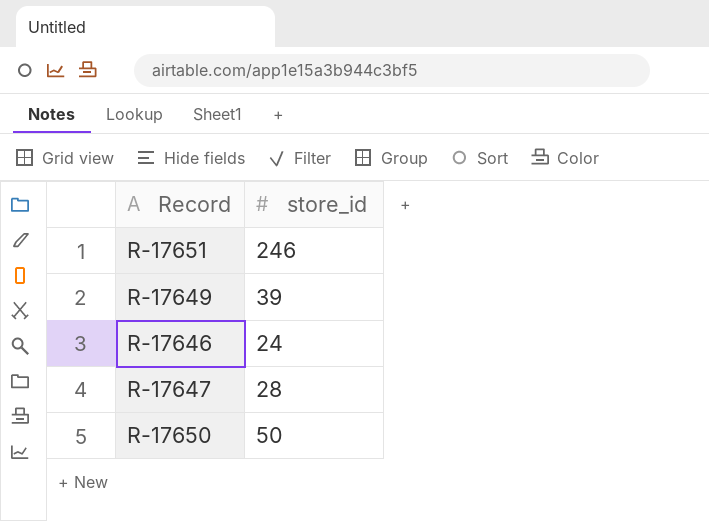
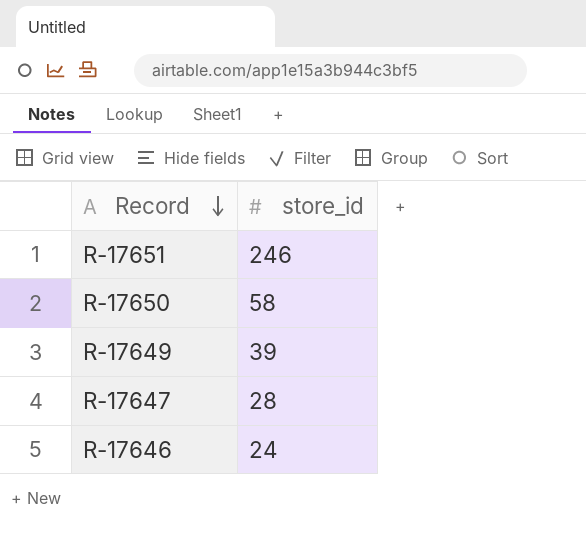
row order: none -> Record descending
R-17650 | store_id: 50 -> 58

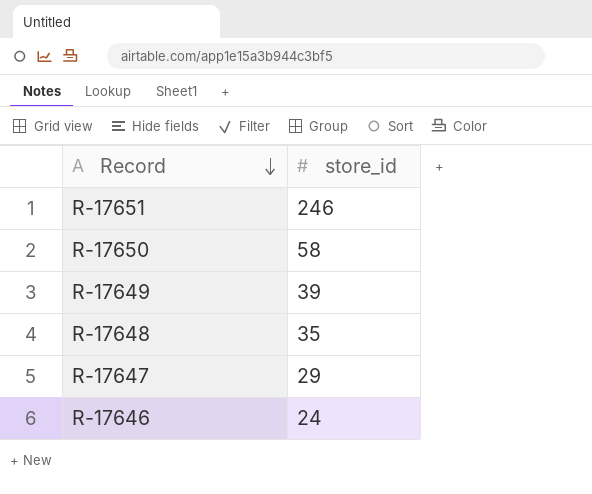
row R-17648: none -> 35
R-17647 | store_id: 28 -> 29

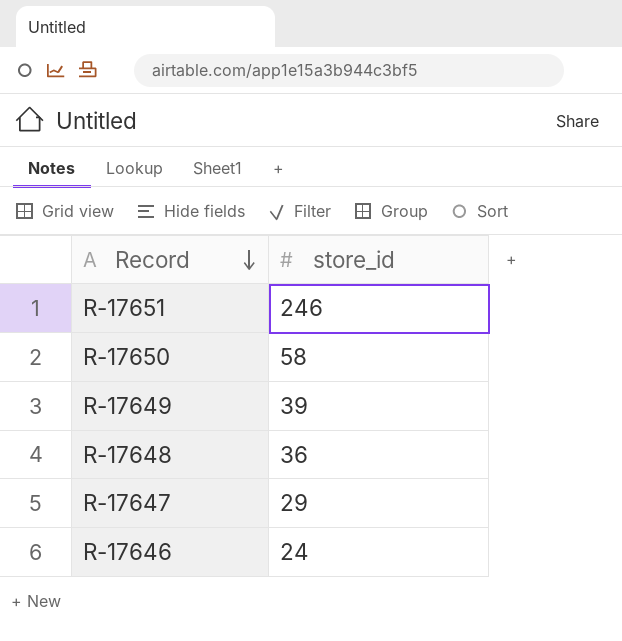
R-17648 | store_id: 35 -> 36

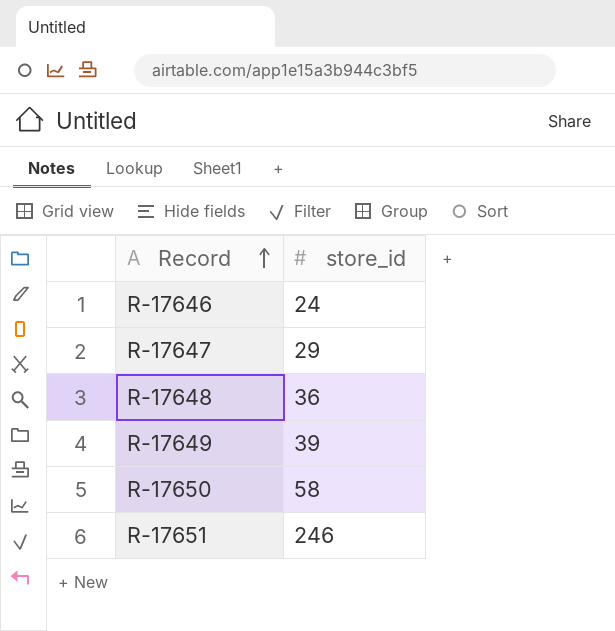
row order: Record descending -> Record ascending

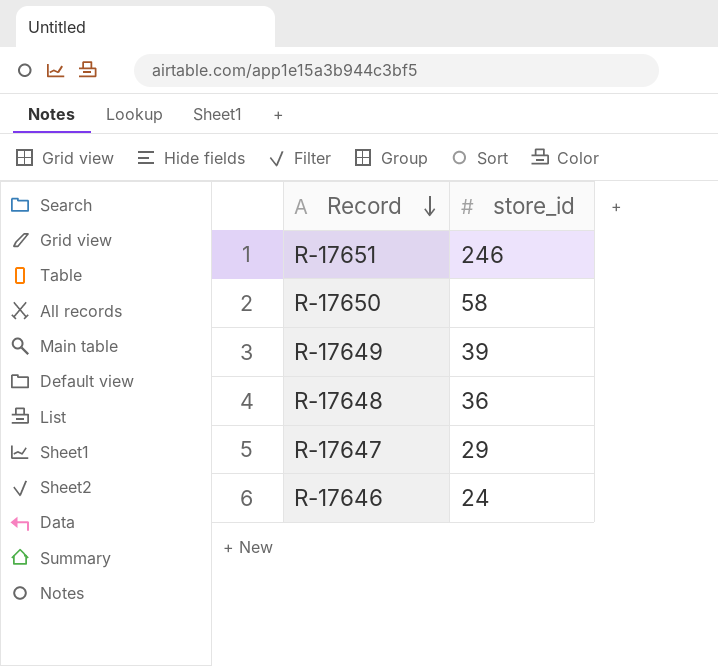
row order: Record ascending -> Record descending

